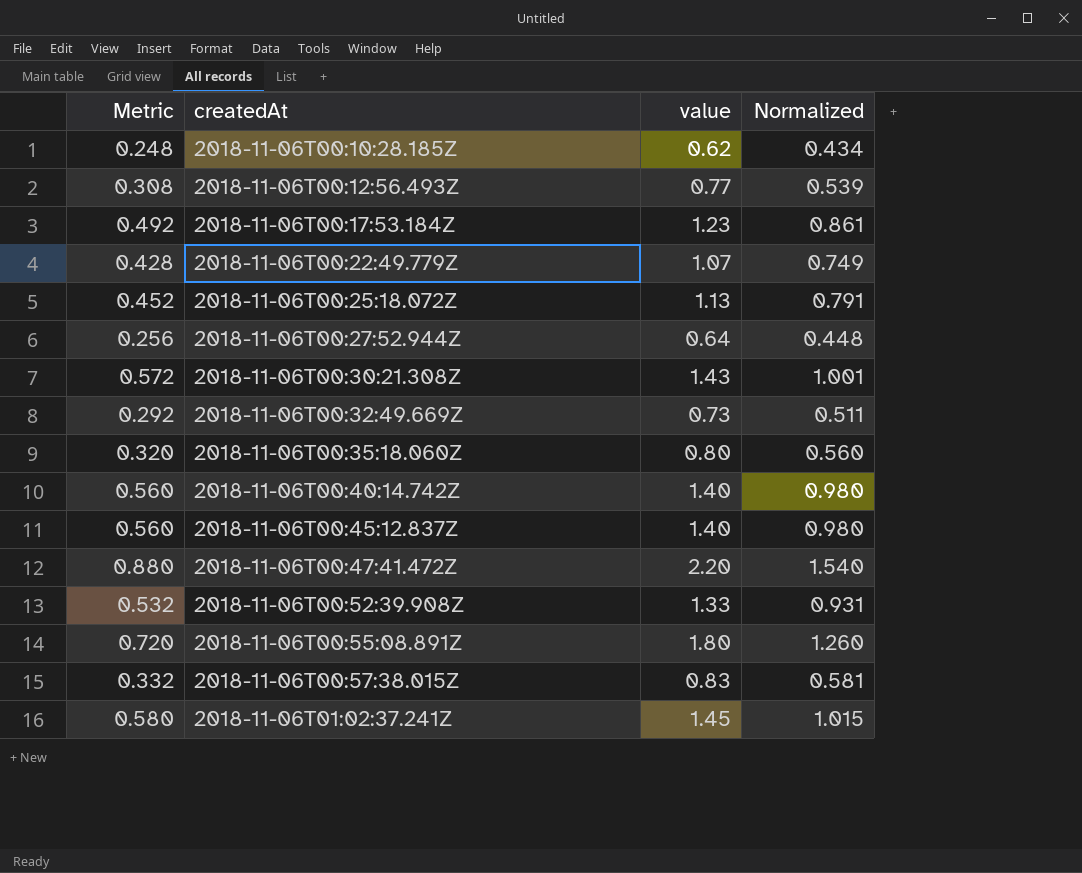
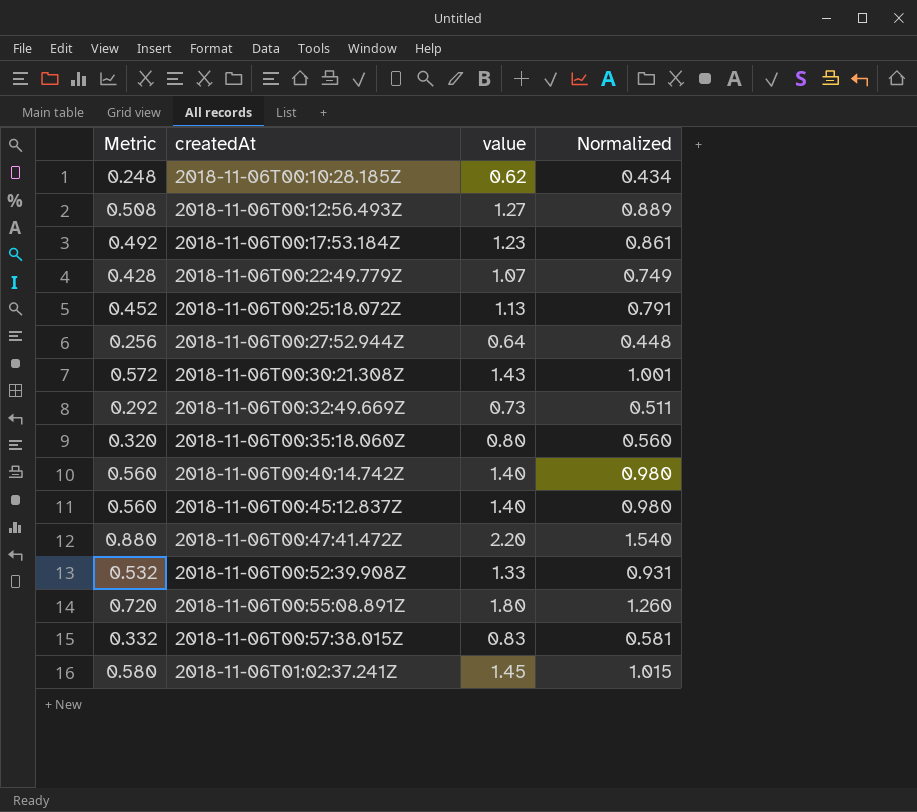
2018-11-06T00:12:56.493Z | Metric: 0.308 -> 0.508
2018-11-06T00:12:56.493Z | value: 0.77 -> 1.27
2018-11-06T00:12:56.493Z | Normalized: 0.539 -> 0.889

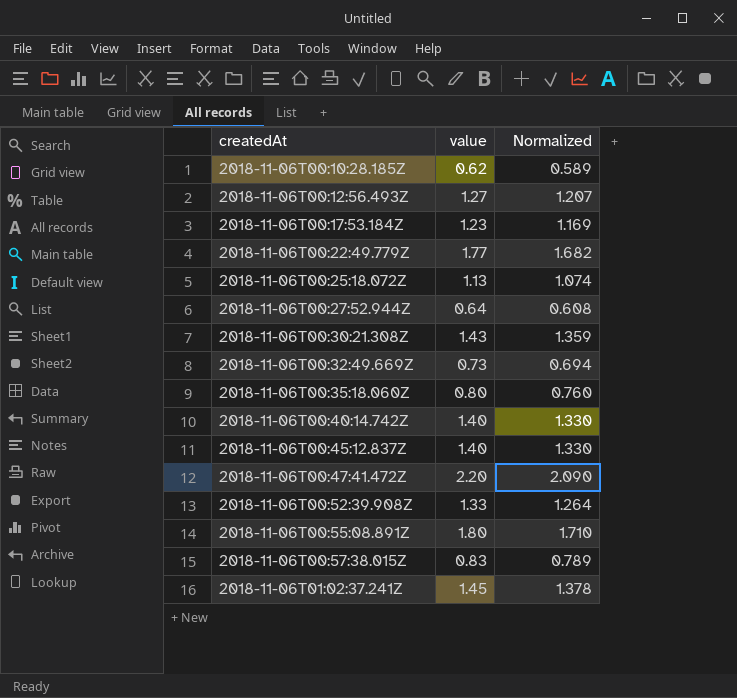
column Metric | formula: [value] * 0.4 -> none
column Normalized | formula: [value] * 0.7 -> [value] * 0.95
2018-11-06T00:22:49.779Z | value: 1.07 -> 1.77

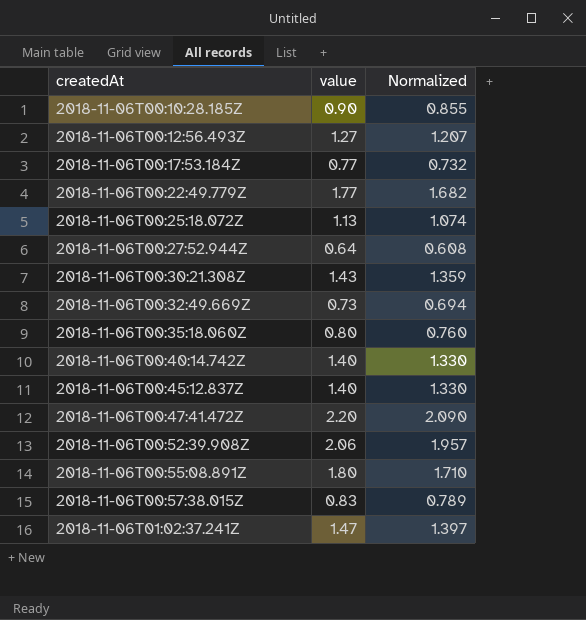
2018-11-06T00:10:28.185Z | value: 0.62 -> 0.90
2018-11-06T00:10:28.185Z | Normalized: 0.589 -> 0.855
2018-11-06T00:17:53.184Z | value: 1.23 -> 0.77
2018-11-06T00:17:53.184Z | Normalized: 1.169 -> 0.732
2018-11-06T00:52:39.908Z | value: 1.33 -> 2.06
2018-11-06T00:52:39.908Z | Normalized: 1.264 -> 1.957
2018-11-06T01:02:37.241Z | value: 1.45 -> 1.47
2018-11-06T01:02:37.241Z | Normalized: 1.378 -> 1.397

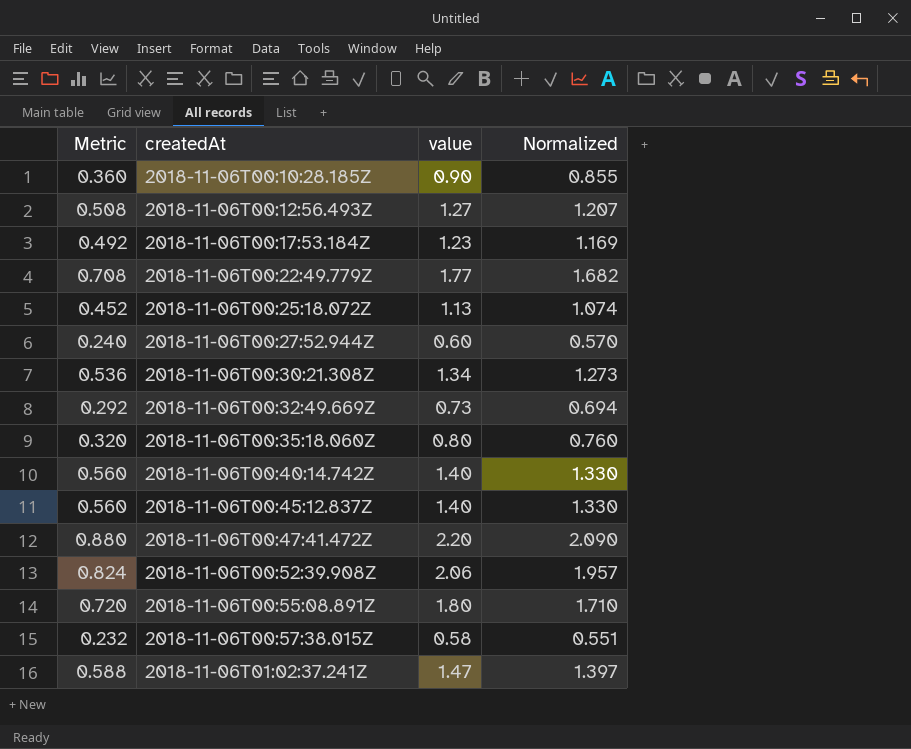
column Metric | formula: none -> [value] * 0.4
2018-11-06T00:17:53.184Z | value: 0.77 -> 1.23
2018-11-06T00:17:53.184Z | Normalized: 0.732 -> 1.169
2018-11-06T00:27:52.944Z | value: 0.64 -> 0.60
2018-11-06T00:27:52.944Z | Normalized: 0.608 -> 0.570
2018-11-06T00:30:21.308Z | value: 1.43 -> 1.34
2018-11-06T00:30:21.308Z | Normalized: 1.359 -> 1.273
2018-11-06T00:57:38.015Z | value: 0.83 -> 0.58
2018-11-06T00:57:38.015Z | Normalized: 0.789 -> 0.551

